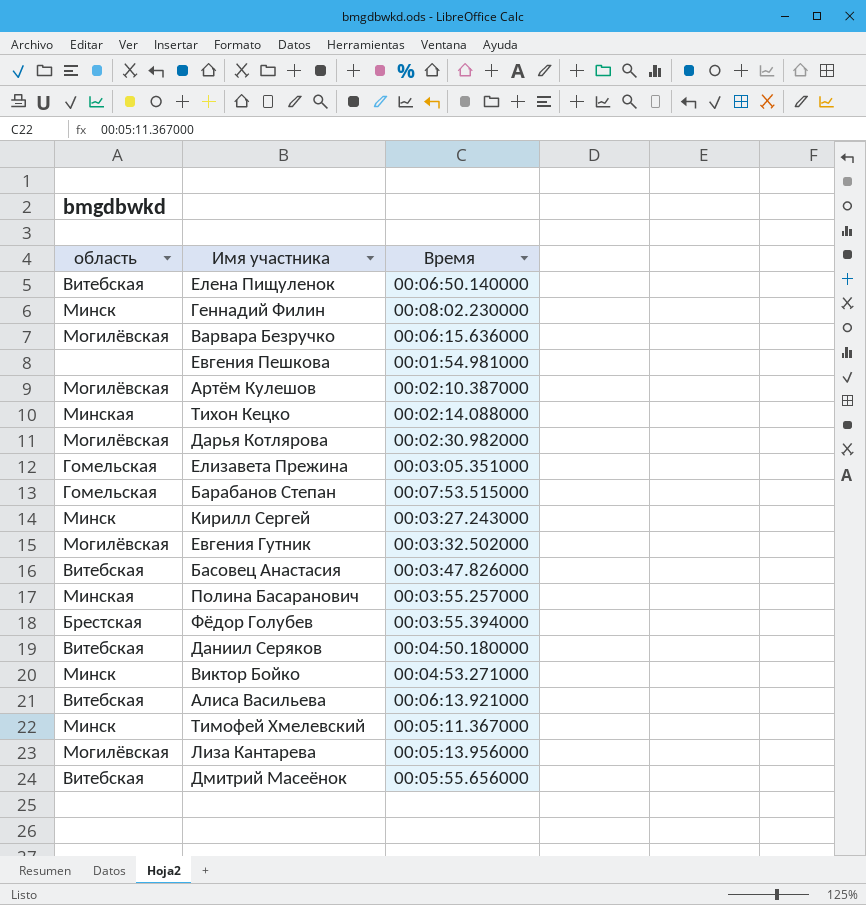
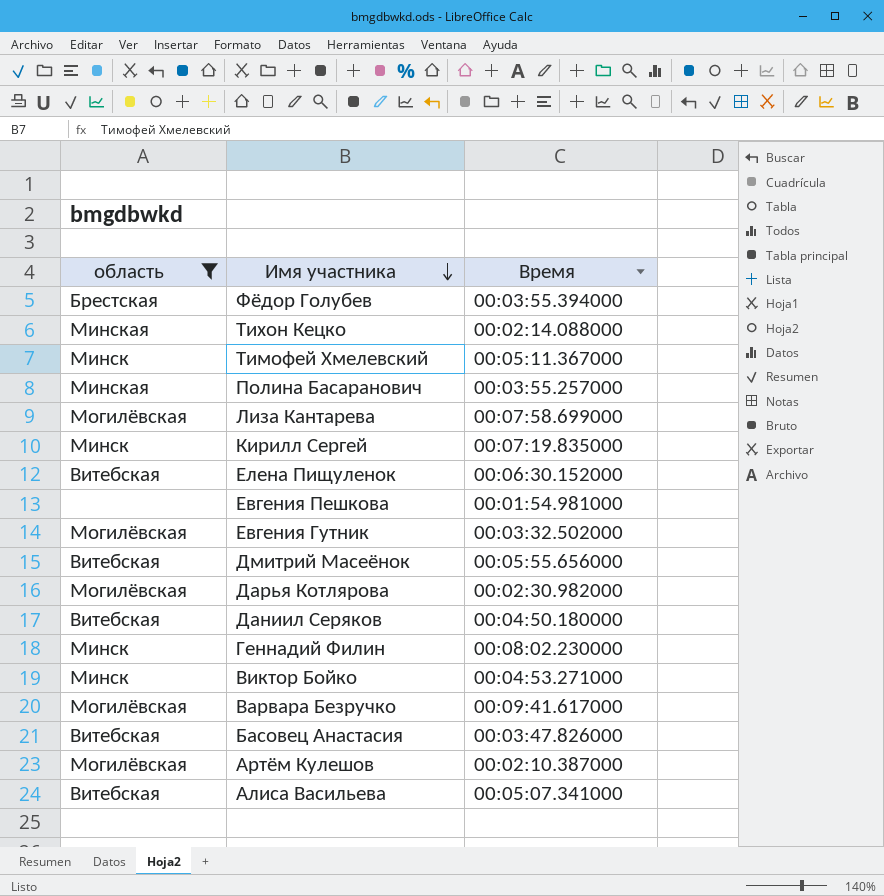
filter: none -> область != Гомельская
row order: none -> Имя участника descending
Лиза Кантарева | Время: 00:05:13.956000 -> 00:07:58.699000
Кирилл Сергей | Время: 00:03:27.243000 -> 00:07:19.835000
Елена Пищуленок | Время: 00:06:50.140000 -> 00:06:30.152000
Варвара Безручко | Время: 00:06:15.636000 -> 00:09:41.617000
Алиса Васильева | Время: 00:06:13.921000 -> 00:05:07.341000

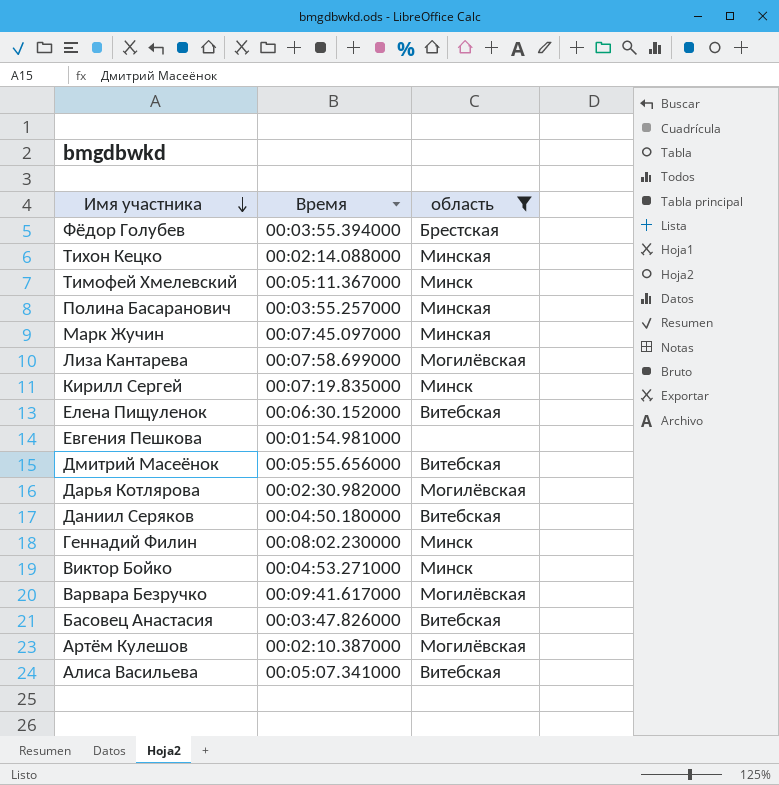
column область | position: 1 -> 3
row Евгения Гутник: Могилёвская | 00:03:32.502000 -> none
row Марк Жучин: none -> 00:07:45.097000 | Минская

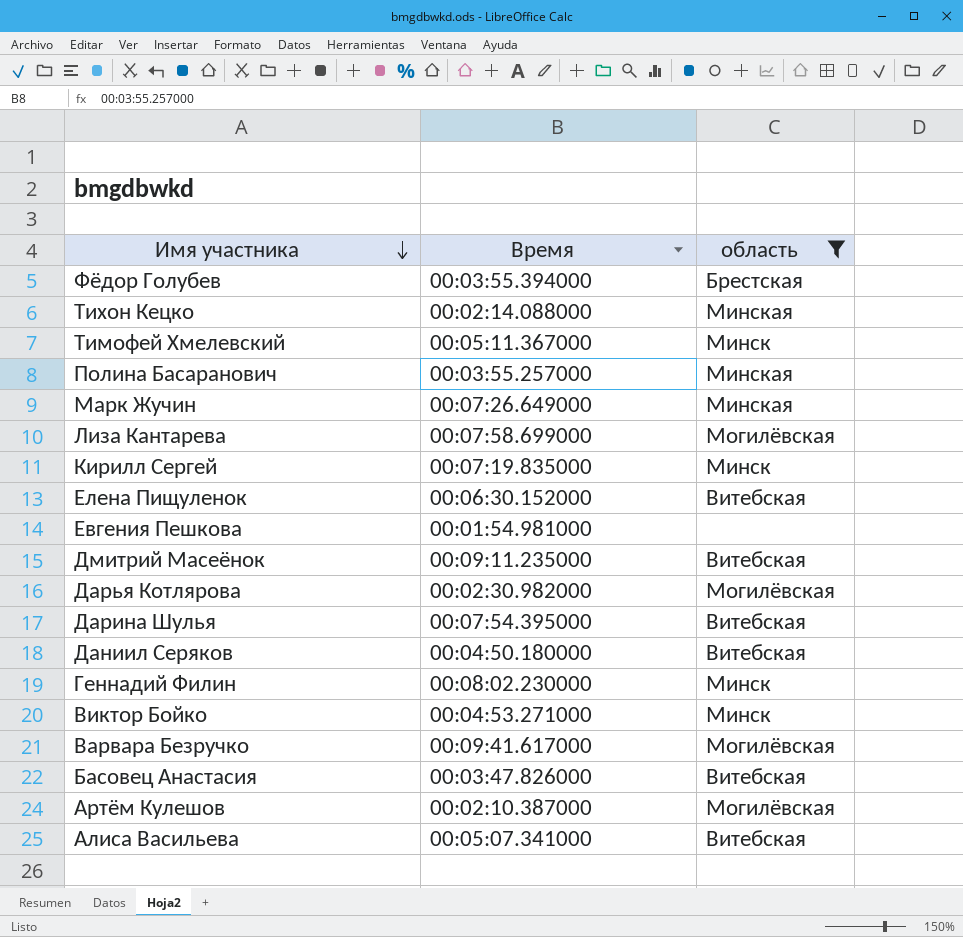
Марк Жучин | Время: 00:07:45.097000 -> 00:07:26.649000
Дмитрий Масеёнок | Время: 00:05:55.656000 -> 00:09:11.235000
row Дарина Шулья: none -> 00:07:54.395000 | Витебская

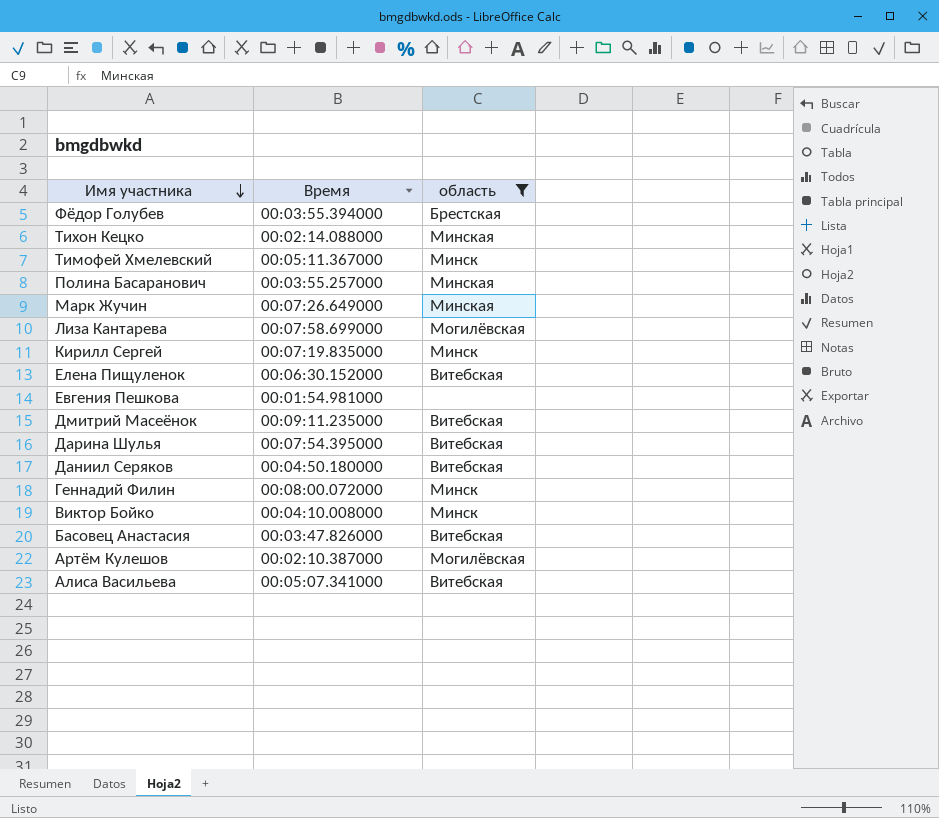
row Дарья Котлярова: 00:02:30.982000 | Могилёвская -> none
row Варвара Безручко: 00:09:41.617000 | Могилёвская -> none
Геннадий Филин | Время: 00:08:02.230000 -> 00:08:00.072000
Виктор Бойко | Время: 00:04:53.271000 -> 00:04:10.008000

